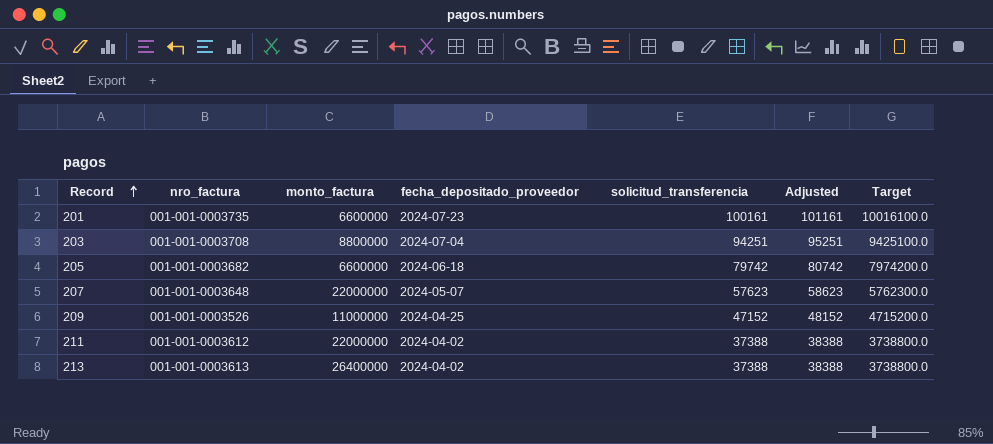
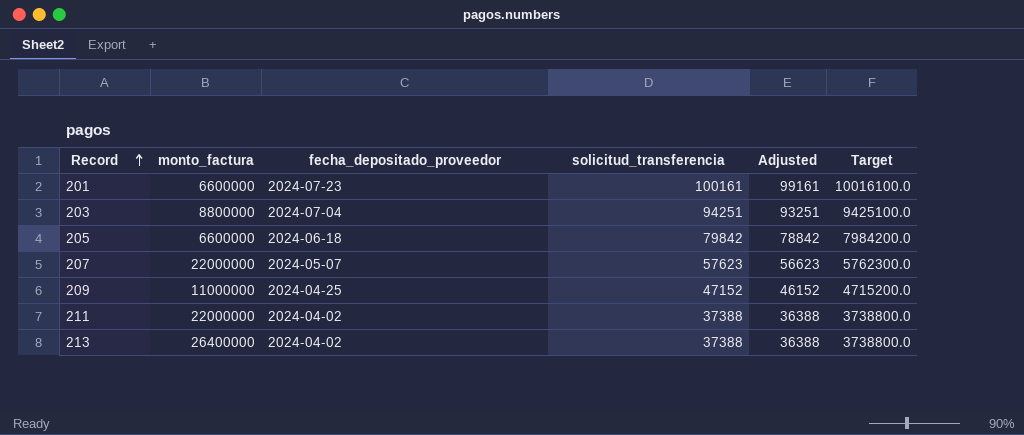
column nro_factura | position: 2 -> none
column Adjusted | formula: [solicitud_transferencia] + 1000 -> [solicitud_transferencia] - 1000
205 | solicitud_transferencia: 79742 -> 79842
205 | Target: 7974200.0 -> 7984200.0

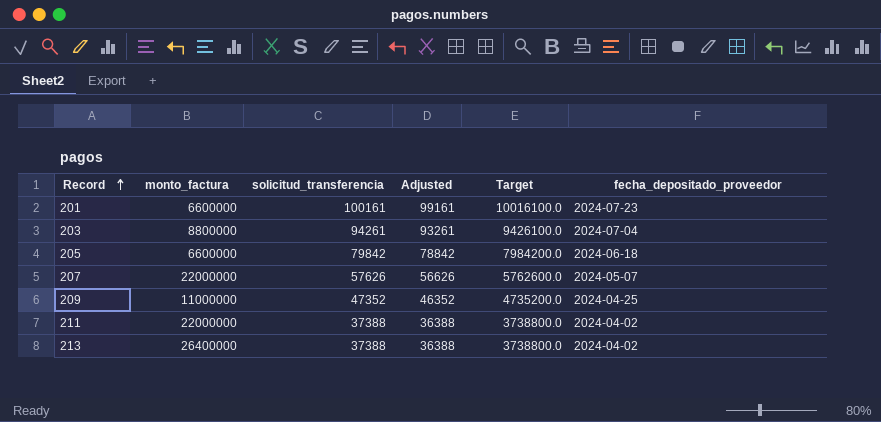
column fecha_depositado_proveedor | position: 3 -> 6
203 | solicitud_transferencia: 94251 -> 94261
203 | Adjusted: 93251 -> 93261
203 | Target: 9425100.0 -> 9426100.0
207 | solicitud_transferencia: 57623 -> 57626
207 | Adjusted: 56623 -> 56626
207 | Target: 5762300.0 -> 5762600.0
209 | solicitud_transferencia: 47152 -> 47352
209 | Adjusted: 46152 -> 46352
209 | Target: 4715200.0 -> 4735200.0

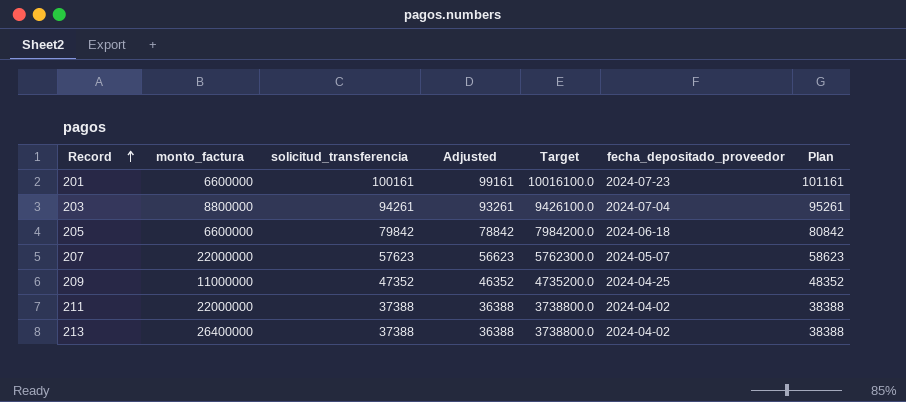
column Plan | formula: none -> [solicitud_transferencia] + 1000
207 | solicitud_transferencia: 57626 -> 57623
207 | Adjusted: 56626 -> 56623
207 | Target: 5762600.0 -> 5762300.0

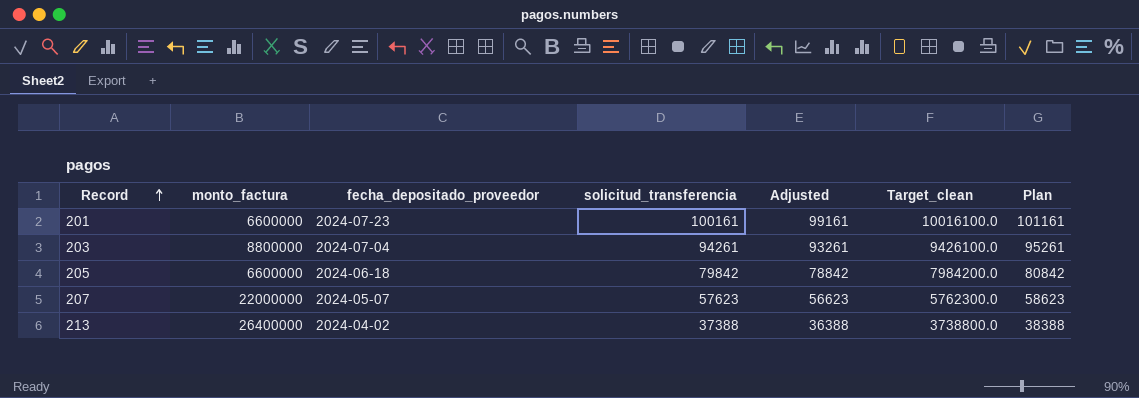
column fecha_depositado_proveedor | position: 6 -> 3
column name: Target -> Target_clean
row 209: 11000000 | 47352 | 46352 | 4735200.0 | 2024-04-25 | 48352 -> none
row 211: 22000000 | 37388 | 36388 | 3738800.0 | 2024-04-02 | 38388 -> none

